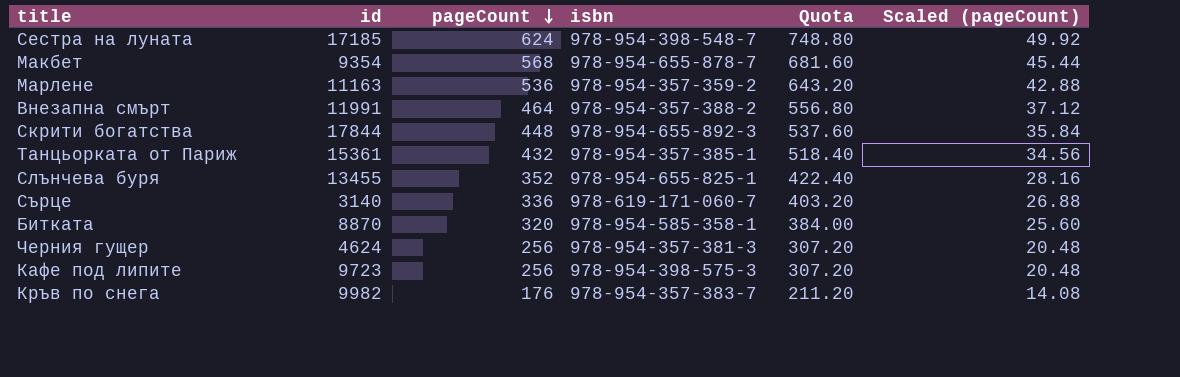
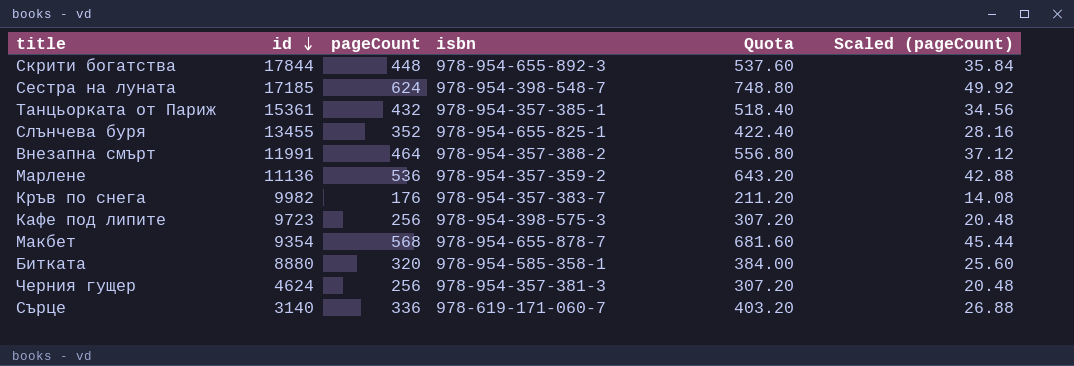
row order: pageCount descending -> id descending
Марлене | id: 11163 -> 11136
Битката | id: 8870 -> 8880

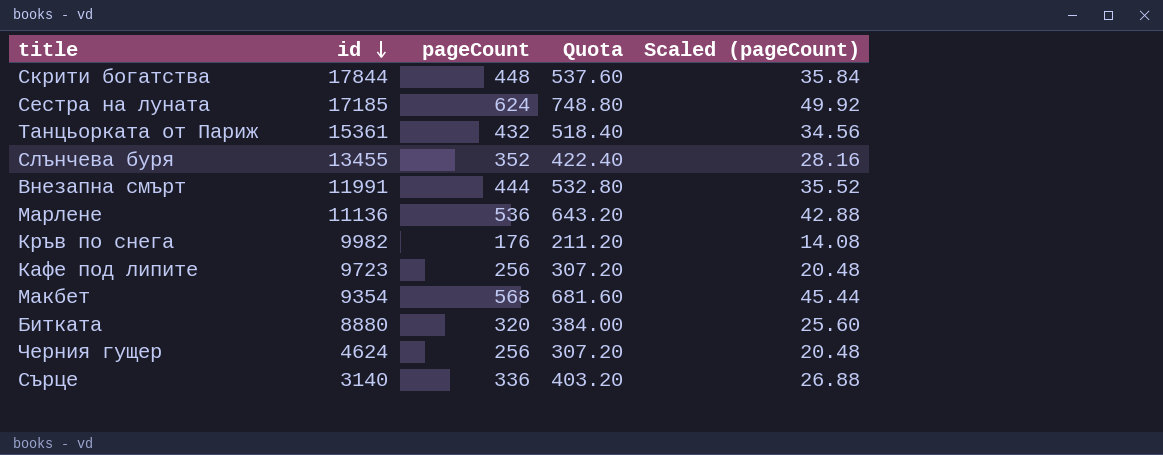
column isbn | position: 4 -> none
Внезапна смърт | pageCount: 464 -> 444
Внезапна смърт | Quota: 556.80 -> 532.80
Внезапна смърт | Scaled (pageCount): 37.12 -> 35.52

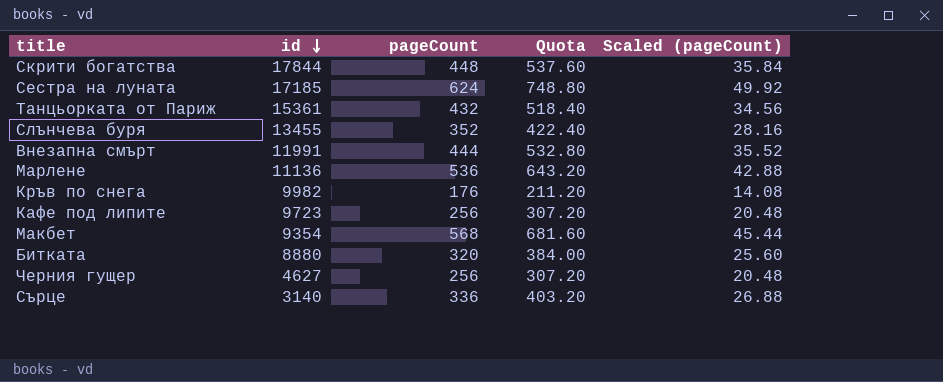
Черния гущер | id: 4624 -> 4627

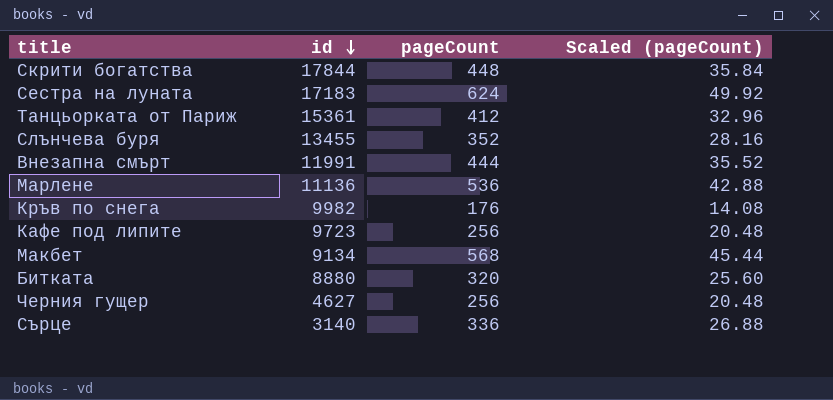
column Quota | formula: [pageCount] * 1.2 -> none
Сестра на луната | id: 17185 -> 17183
Танцьорката от Париж | pageCount: 432 -> 412
Танцьорката от Париж | Scaled (pageCount): 34.56 -> 32.96
Макбет | id: 9354 -> 9134

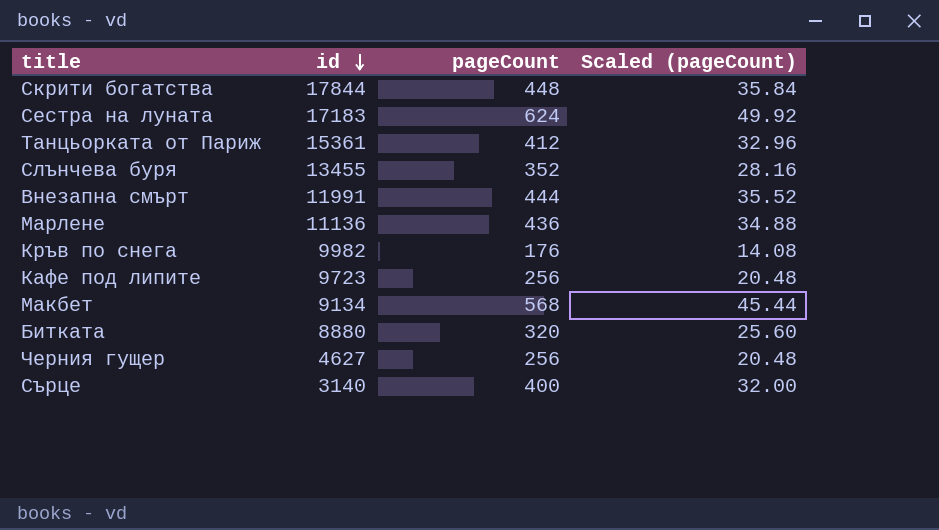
Марлене | pageCount: 536 -> 436
Марлене | Scaled (pageCount): 42.88 -> 34.88
Сърце | pageCount: 336 -> 400
Сърце | Scaled (pageCount): 26.88 -> 32.00

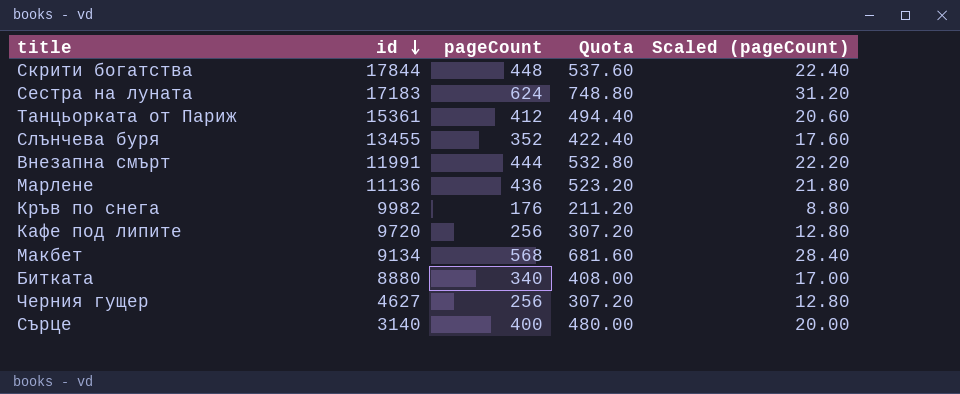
column Quota | formula: none -> [pageCount] * 1.2
column Scaled (pageCount) | formula: [pageCount] * 0.08 -> [pageCount] * 0.05
Кафе под липите | id: 9723 -> 9720
Битката | pageCount: 320 -> 340

